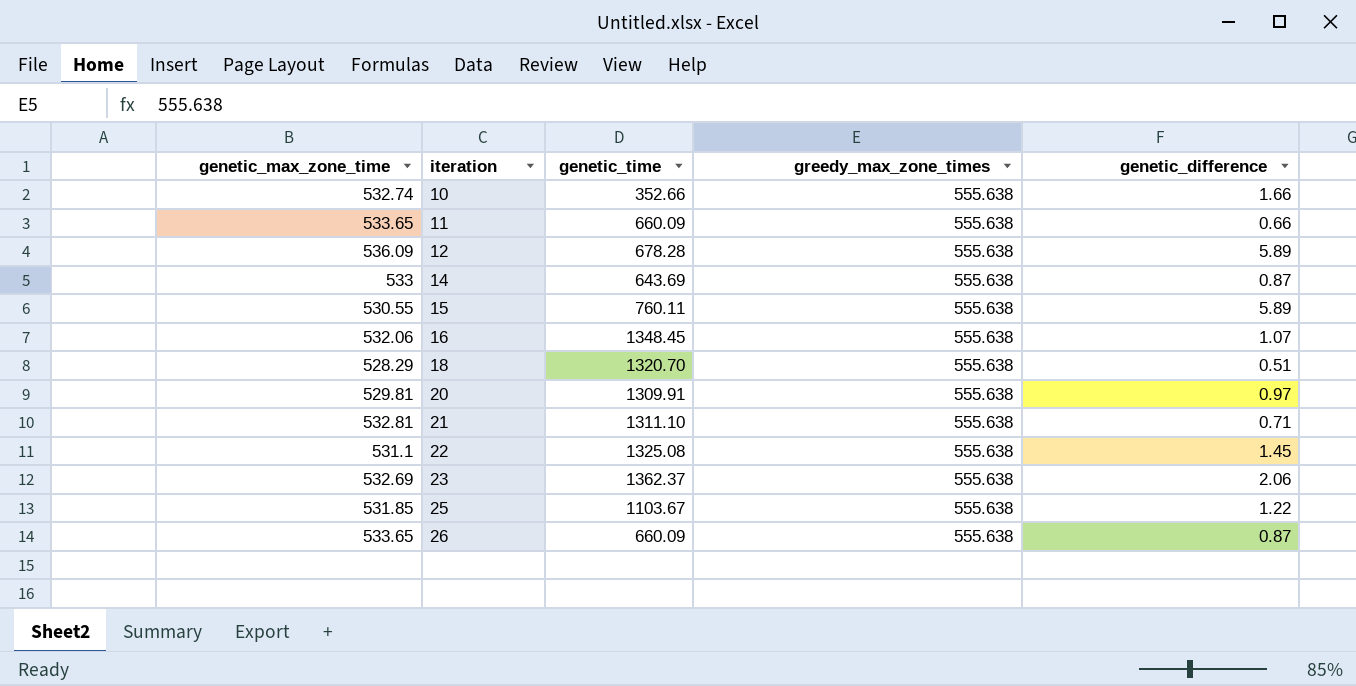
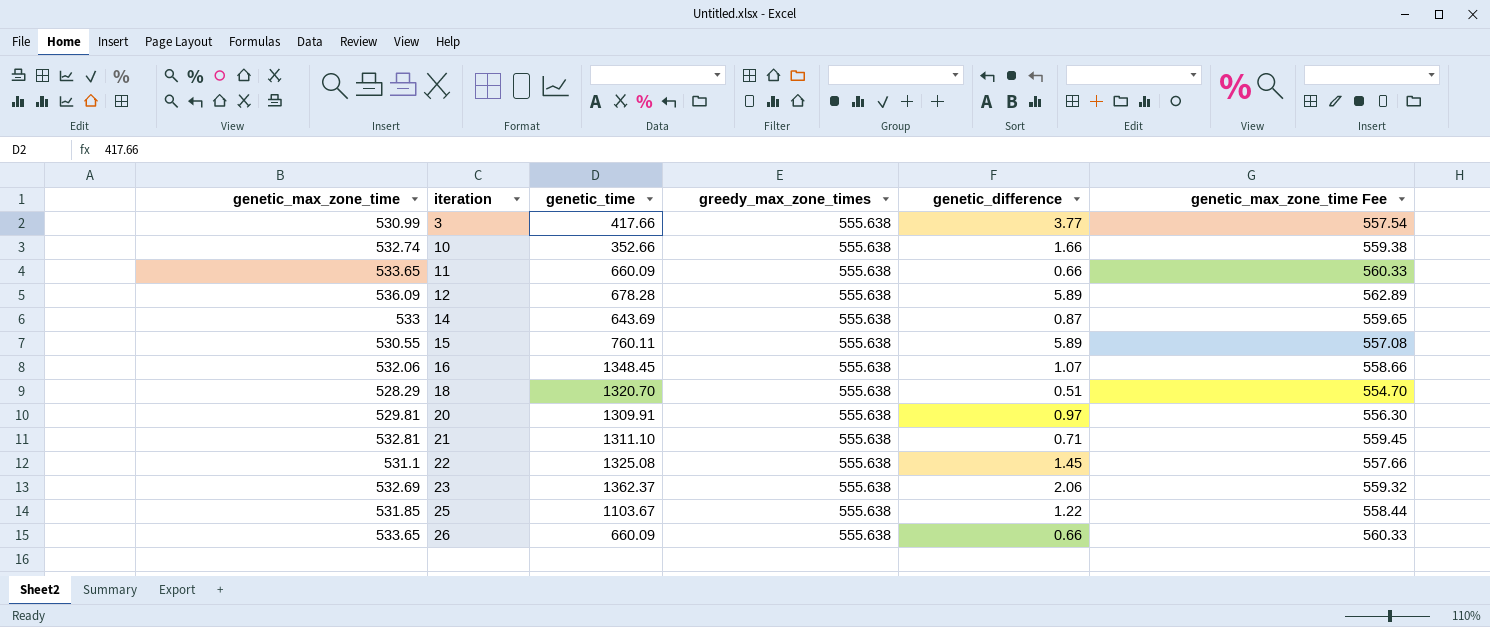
column genetic_max_zone_time Fee | formula: none -> [genetic_max_zone_time] * 1.05
row 3: none -> 530.99 | 417.66 | 555.638 | 3.77 | 557.54
26 | genetic_difference: 0.87 -> 0.66

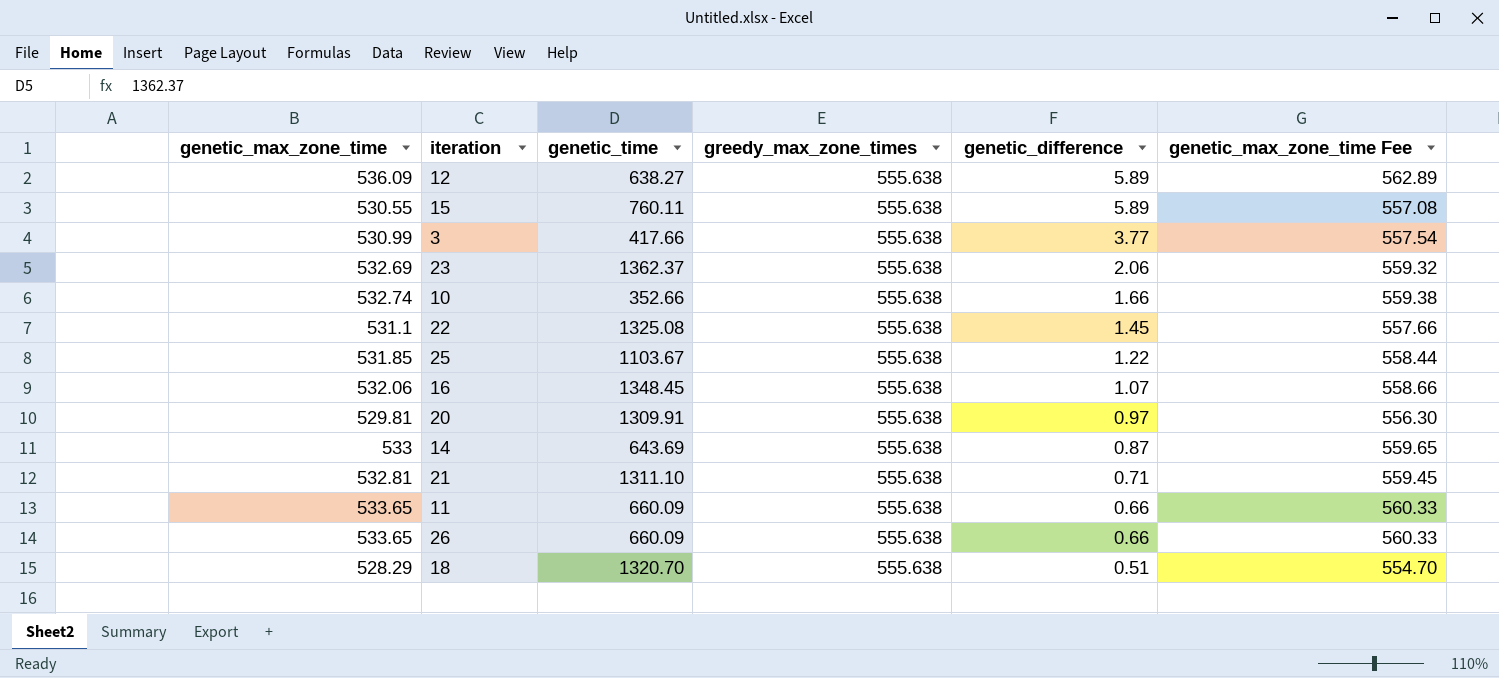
row order: iteration ascending -> genetic_difference descending
12 | genetic_time: 678.28 -> 638.27

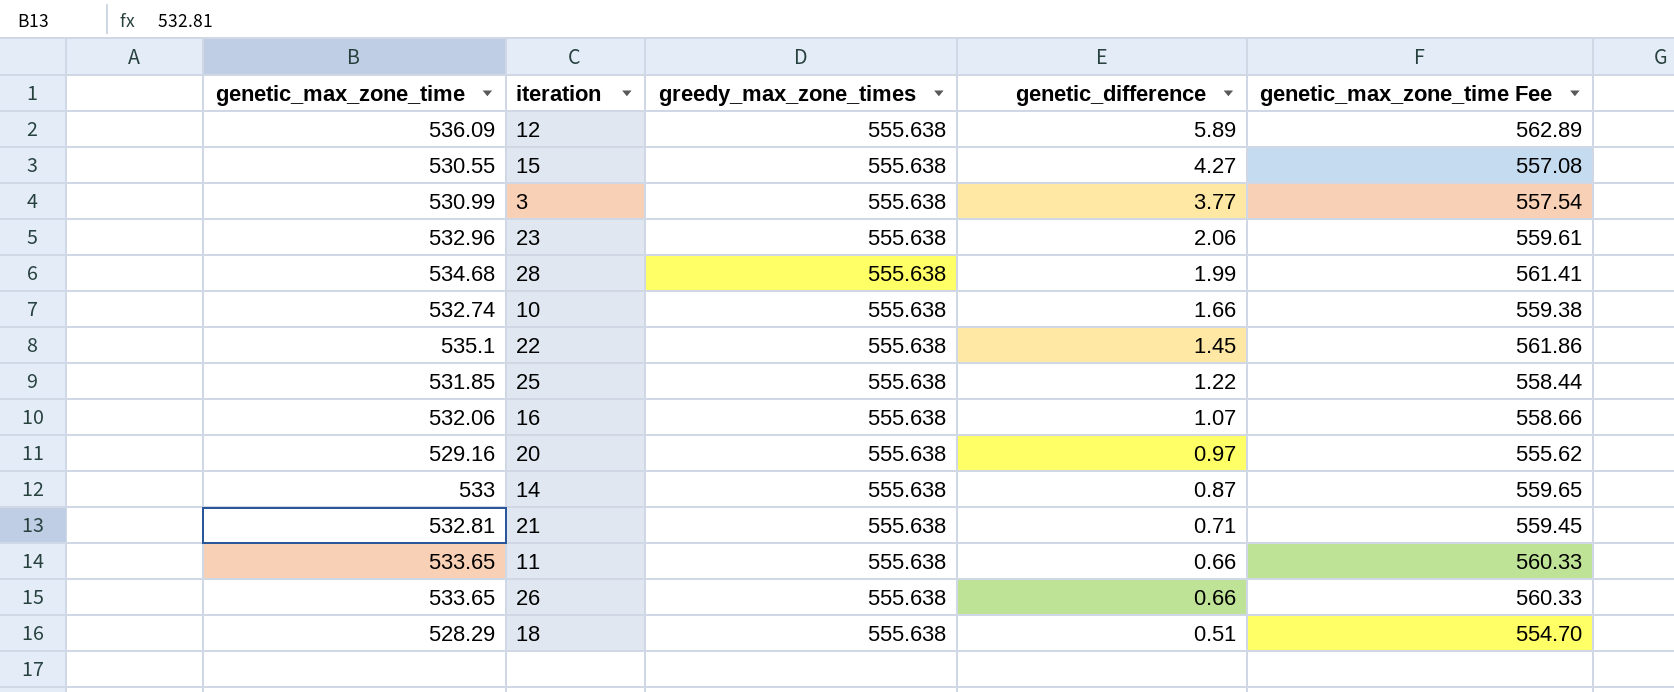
column genetic_time | position: 3 -> none
15 | genetic_difference: 5.89 -> 4.27
23 | genetic_max_zone_time: 532.69 -> 532.96
23 | genetic_max_zone_time Fee: 559.32 -> 559.61
row 28: none -> 534.68 | 555.638 | 1.99 | 561.41
22 | genetic_max_zone_time: 531.1 -> 535.1
22 | genetic_max_zone_time Fee: 557.66 -> 561.86
20 | genetic_max_zone_time: 529.81 -> 529.16
20 | genetic_max_zone_time Fee: 556.30 -> 555.62

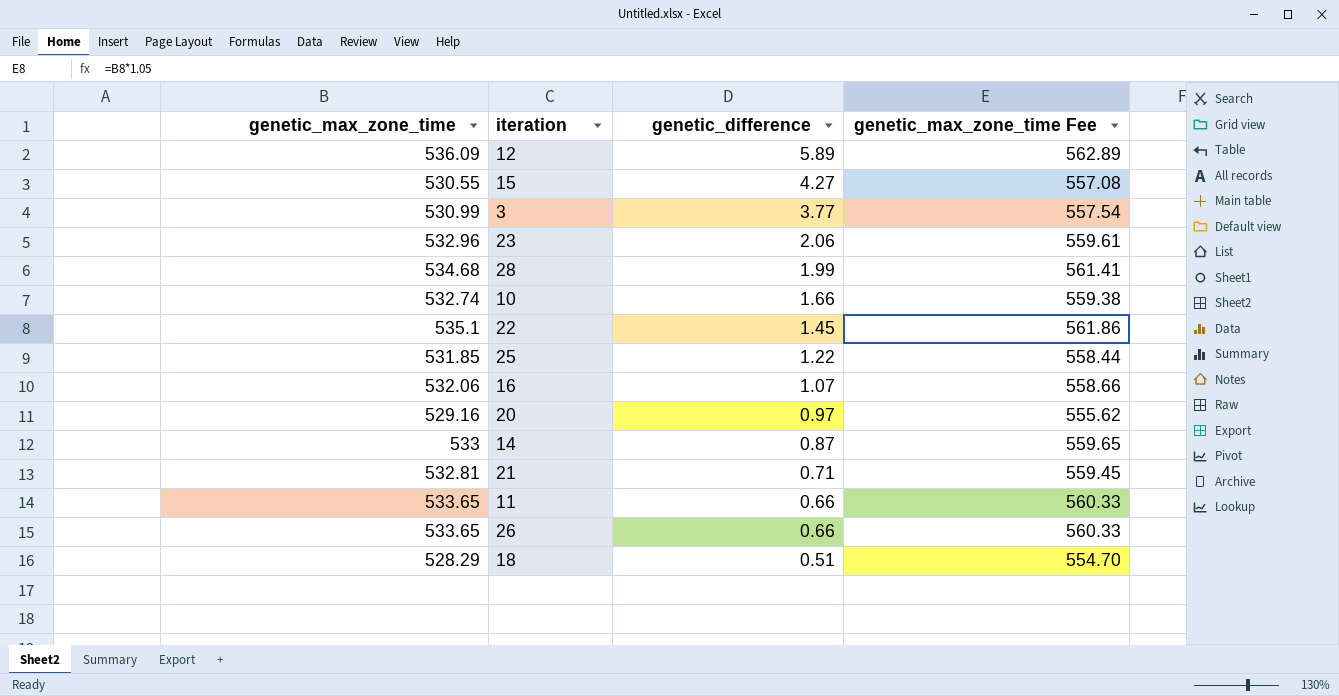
column greedy_max_zone_times | position: 3 -> none

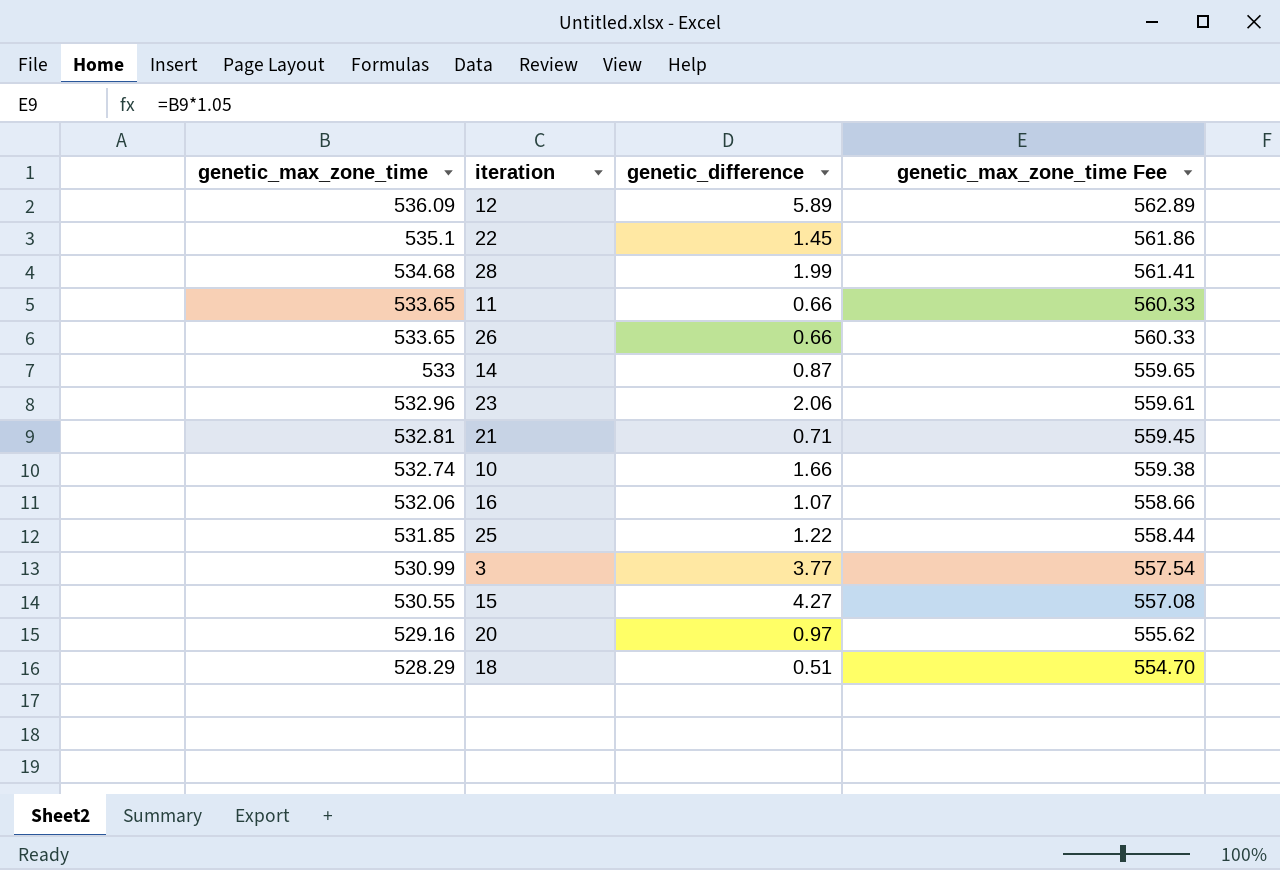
row order: genetic_difference descending -> genetic_max_zone_time descending

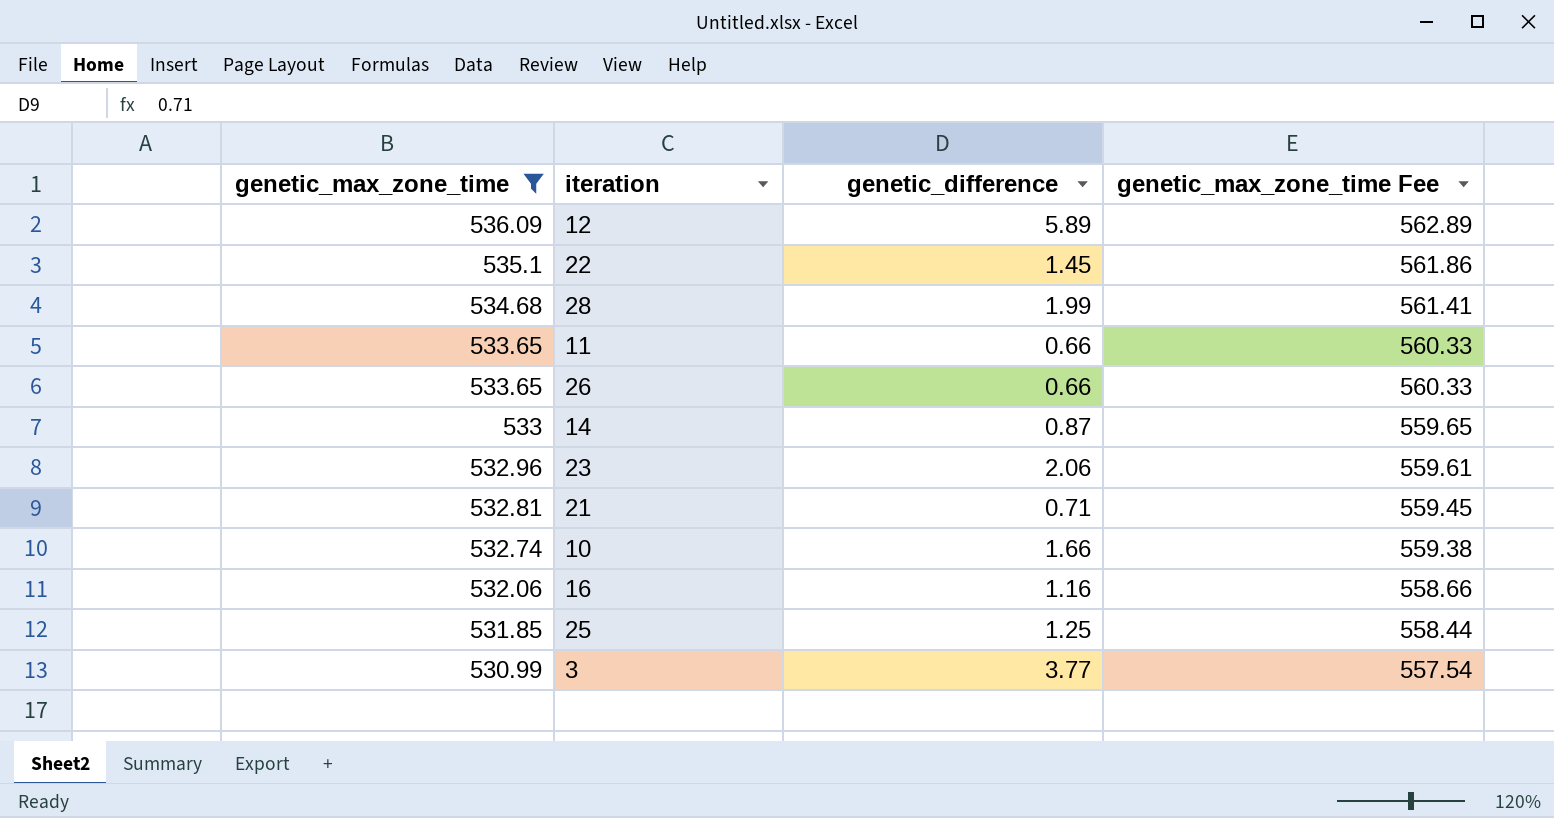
filter: none -> genetic_max_zone_time >= 530.99
16 | genetic_difference: 1.07 -> 1.16
25 | genetic_difference: 1.22 -> 1.25

